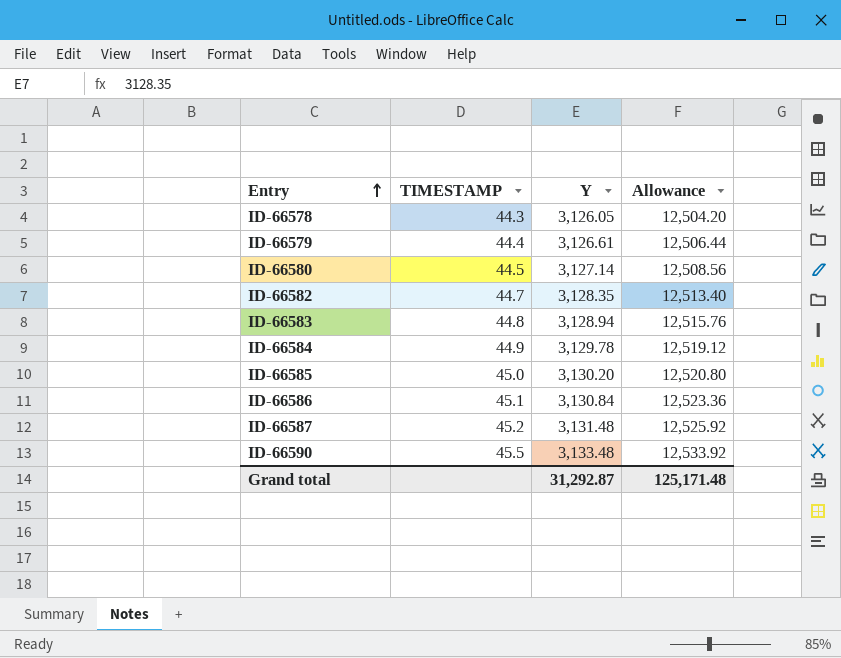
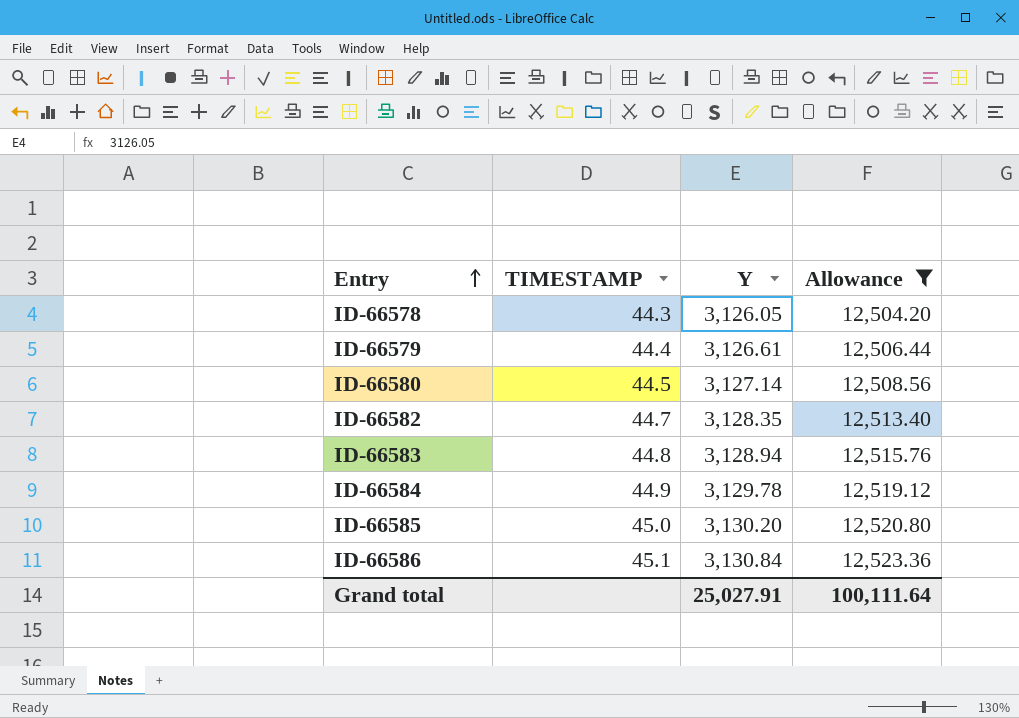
filter: none -> Allowance <= 12,523.36
Grand total | Y: 31,292.87 -> 25,027.91
Grand total | Allowance: 125,171.48 -> 100,111.64

